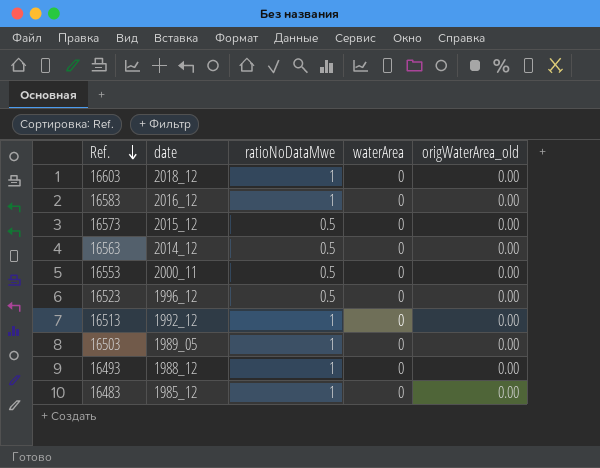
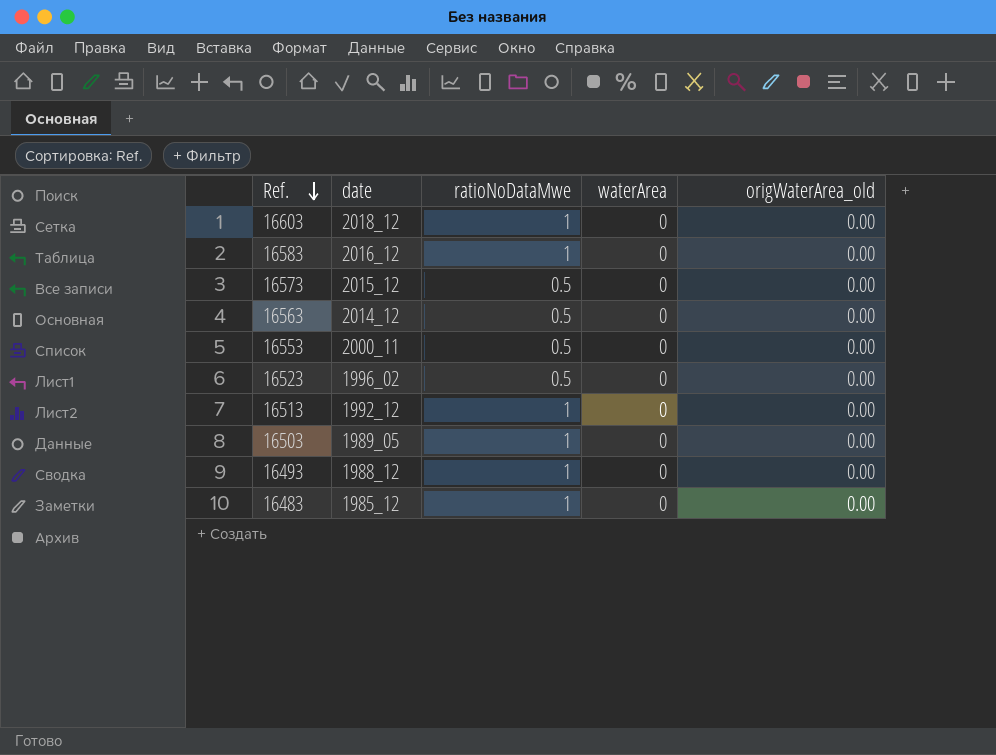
16523 | date: 1996_12 -> 1996_02

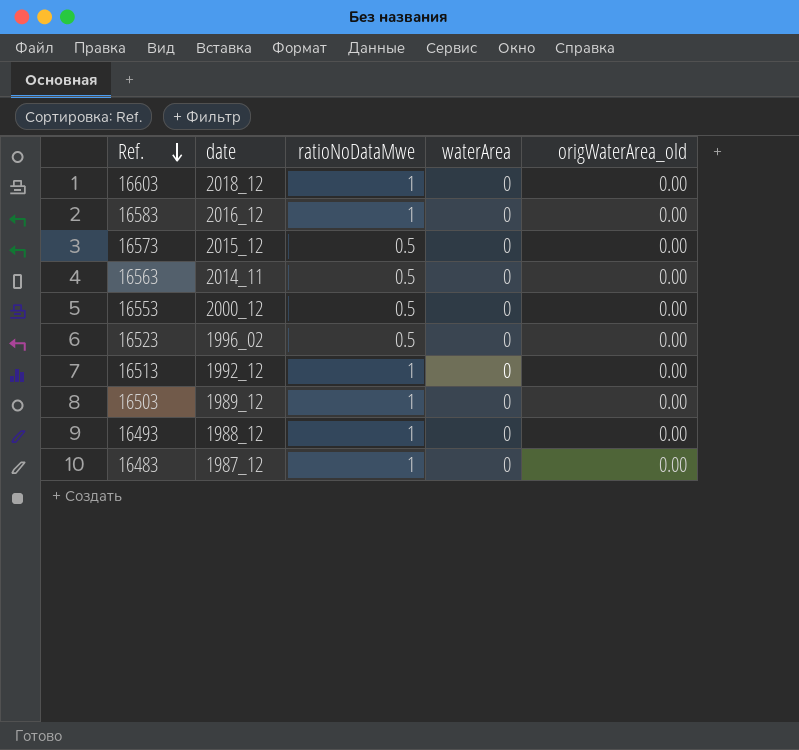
16563 | date: 2014_12 -> 2014_11
16553 | date: 2000_11 -> 2000_12
16503 | date: 1989_05 -> 1989_12
16483 | date: 1985_12 -> 1987_12

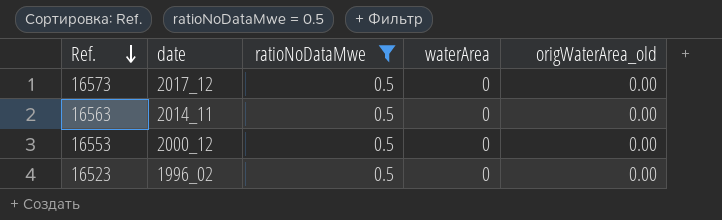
filter: none -> ratioNoDataMwe = 0.5
16573 | date: 2015_12 -> 2017_12

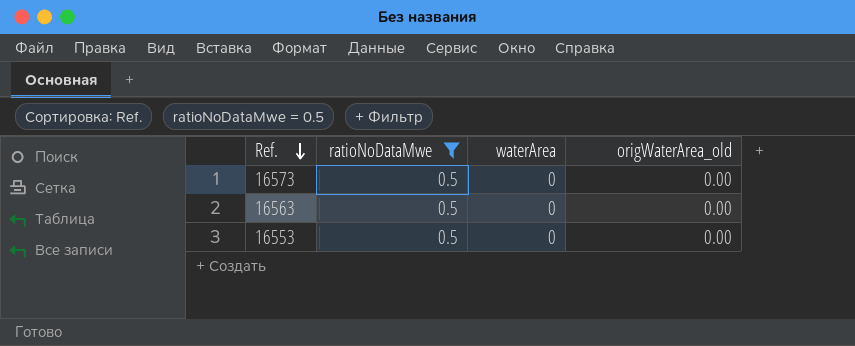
column date | position: 2 -> none
row 16523: 1996_02 | 0.5 | 0 | 0.00 -> none

